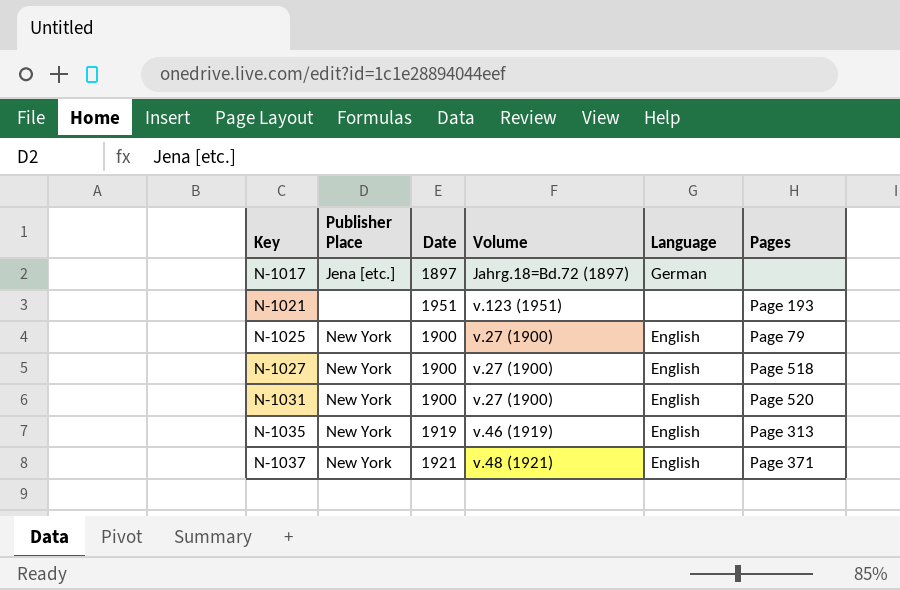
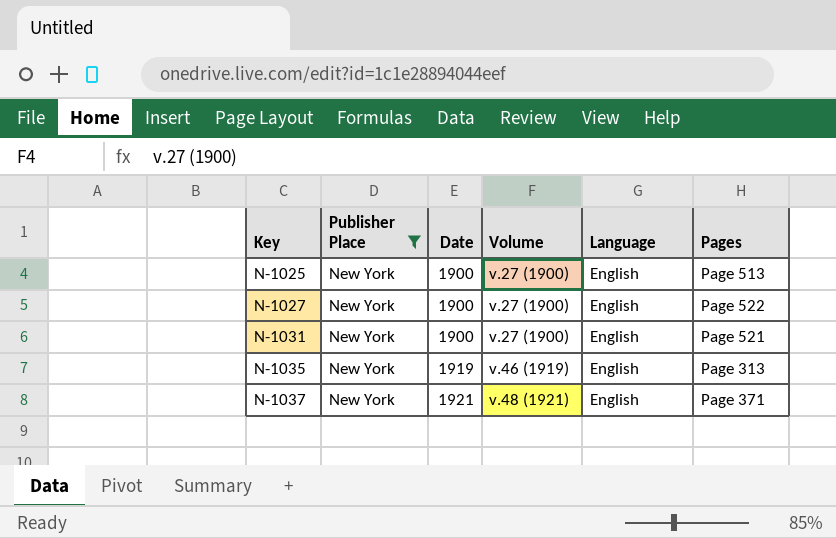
filter: none -> Publisher Place = New York
N-1025 | Pages: Page 79 -> Page 513
N-1027 | Pages: Page 518 -> Page 522
N-1031 | Pages: Page 520 -> Page 521

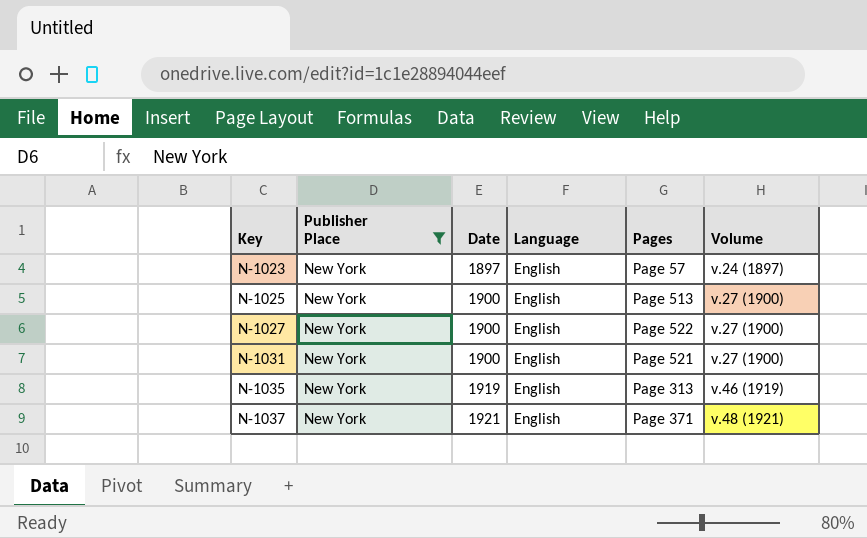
column Volume | position: 4 -> 6
row N-1023: none -> New York | 1897 | English | Page 57 | v.24 (1897)

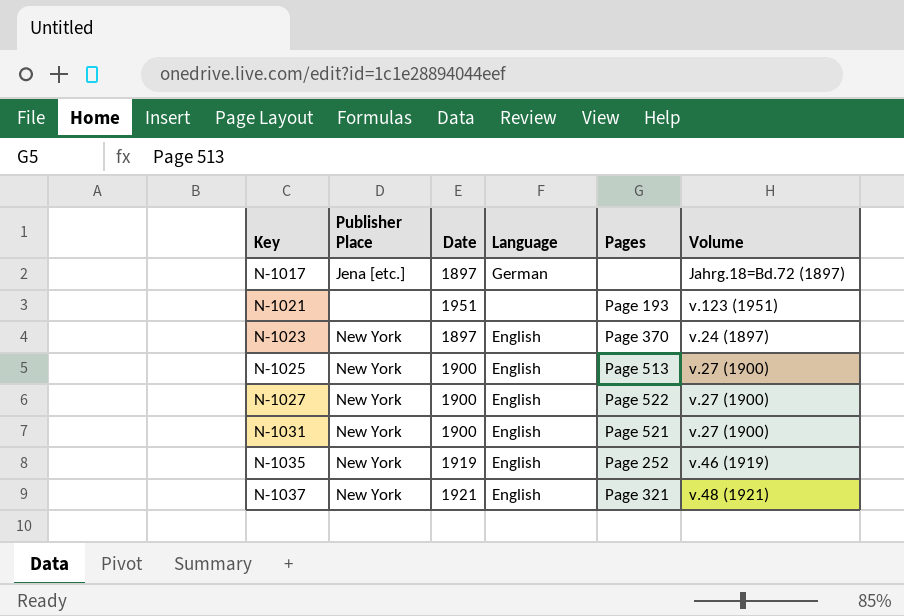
filter: Publisher Place = New York -> none
N-1023 | Pages: Page 57 -> Page 370
N-1035 | Pages: Page 313 -> Page 252
N-1037 | Pages: Page 371 -> Page 321

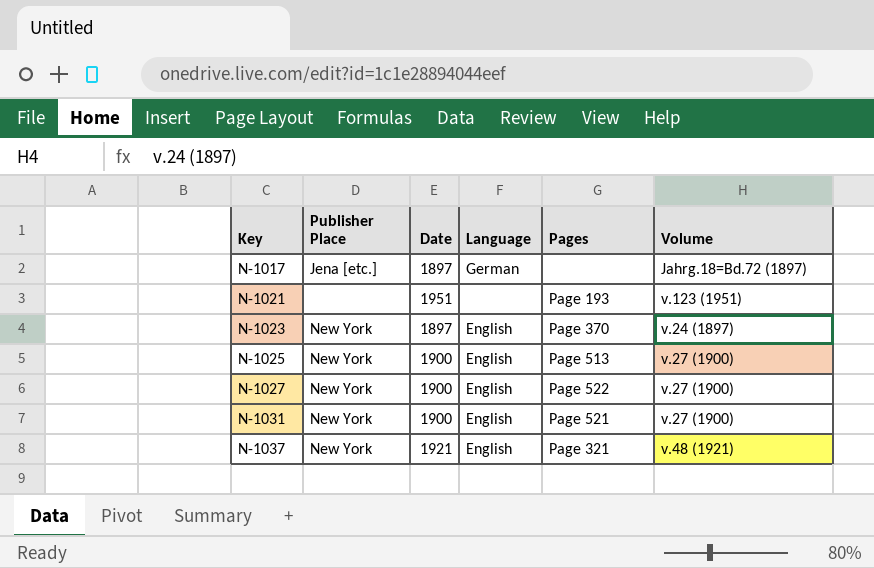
row N-1035: New York | 1919 | English | Page 252 | v.46 (1919) -> none

